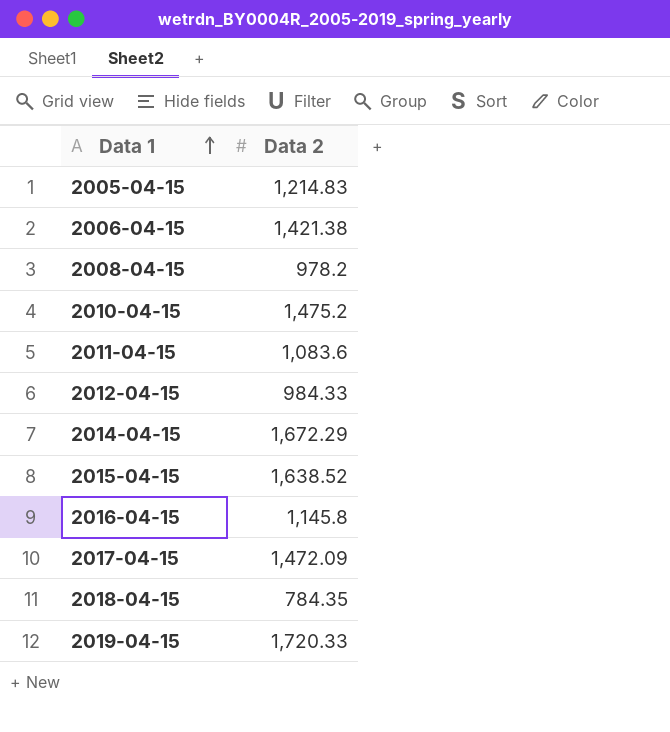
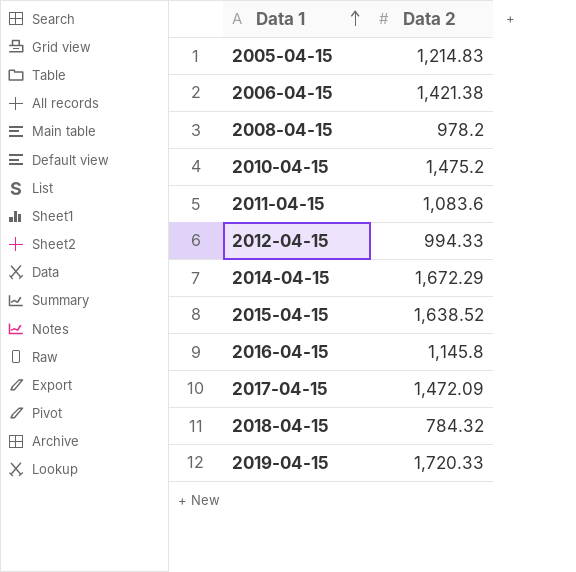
2012-04-15 | Data 2: 984.33 -> 994.33
2018-04-15 | Data 2: 784.35 -> 784.32

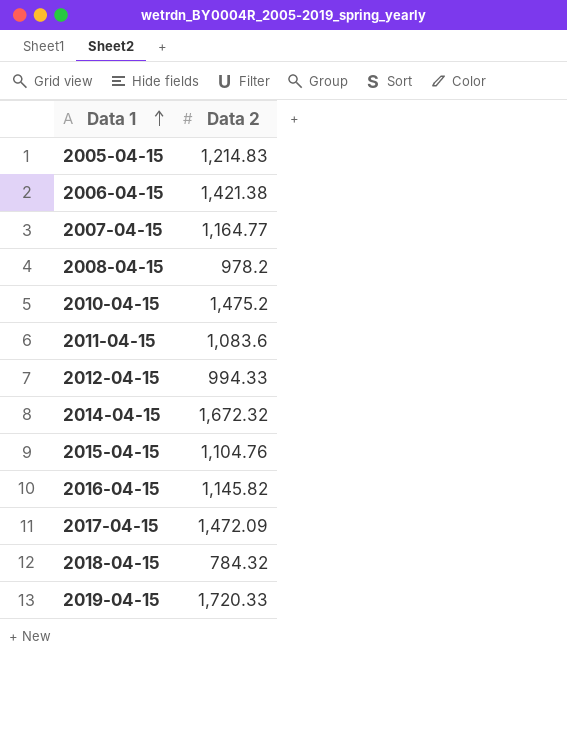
row 2007-04-15: none -> 1,164.77
2014-04-15 | Data 2: 1,672.29 -> 1,672.32
2015-04-15 | Data 2: 1,638.52 -> 1,104.76
2016-04-15 | Data 2: 1,145.8 -> 1,145.82

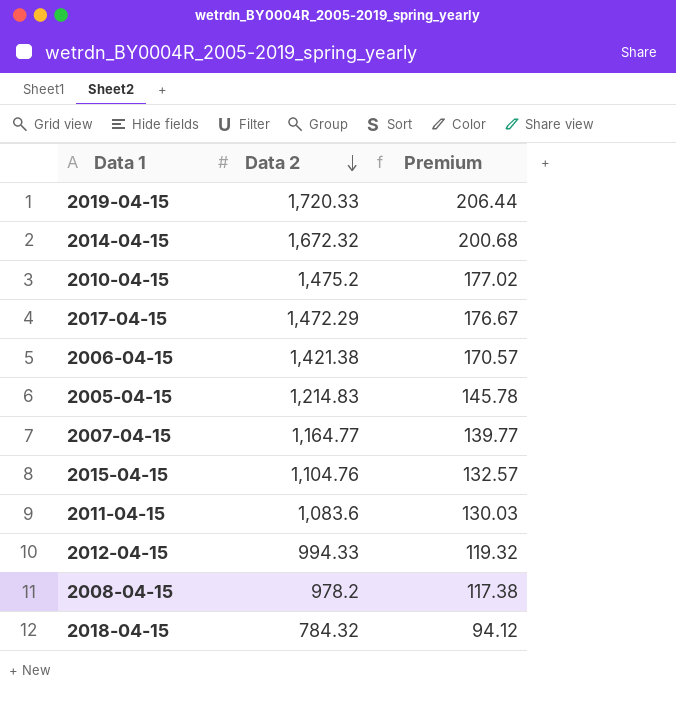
row order: Data 1 ascending -> Data 2 descending
column Premium | formula: none -> [Data 2] * 0.12
row 2016-04-15: 1,145.82 -> none
2017-04-15 | Data 2: 1,472.09 -> 1,472.29

